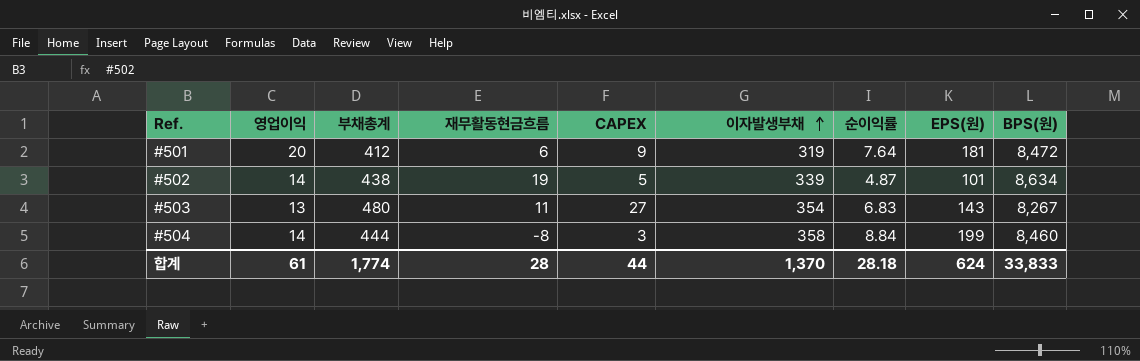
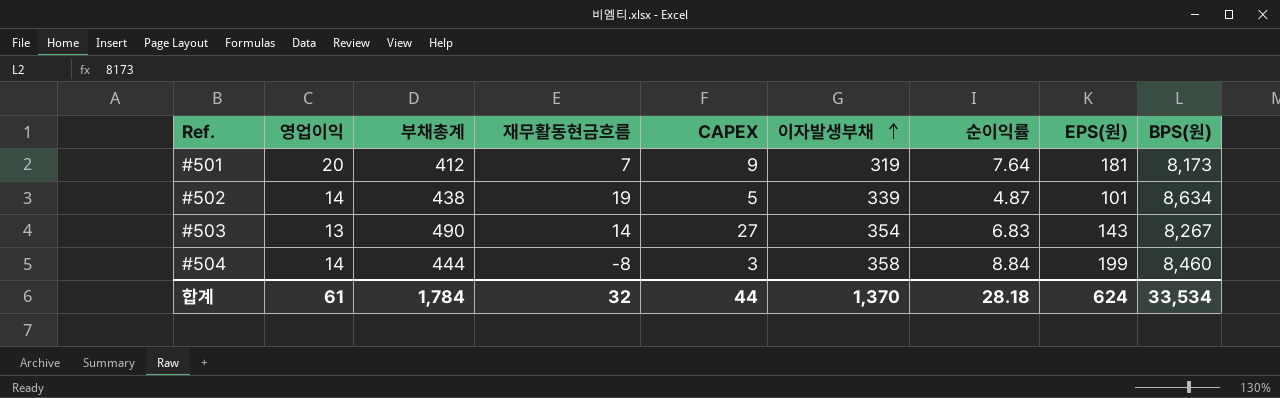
#501 | 재무활동현금흐름: 6 -> 7
#501 | BPS(원): 8,472 -> 8,173
#503 | 부채총계: 480 -> 490
#503 | 재무활동현금흐름: 11 -> 14
합계 | 부채총계: 1,774 -> 1,784
합계 | 재무활동현금흐름: 28 -> 32
합계 | BPS(원): 33,833 -> 33,534

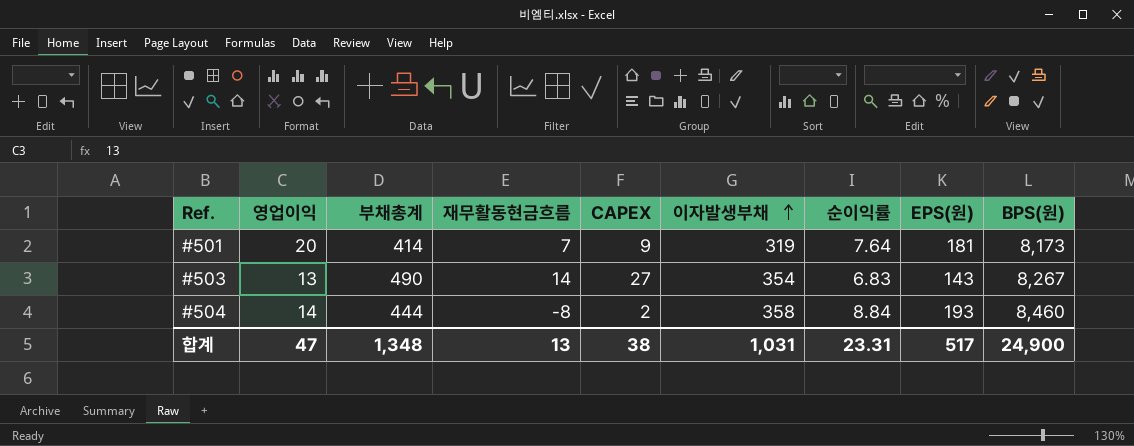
row #502: 14 | 438 | 19 | 5 | 339 | 4.87 | 101 | 8,634 -> none
#501 | 부채총계: 412 -> 414
#504 | CAPEX: 3 -> 2
#504 | EPS(원): 199 -> 193
합계 | 영업이익: 61 -> 47
합계 | 부채총계: 1,784 -> 1,348
합계 | 재무활동현금흐름: 32 -> 13
합계 | CAPEX: 44 -> 38
합계 | 이자발생부채: 1,370 -> 1,031
합계 | 순이익률: 28.18 -> 23.31
합계 | EPS(원): 624 -> 517
합계 | BPS(원): 33,534 -> 24,900

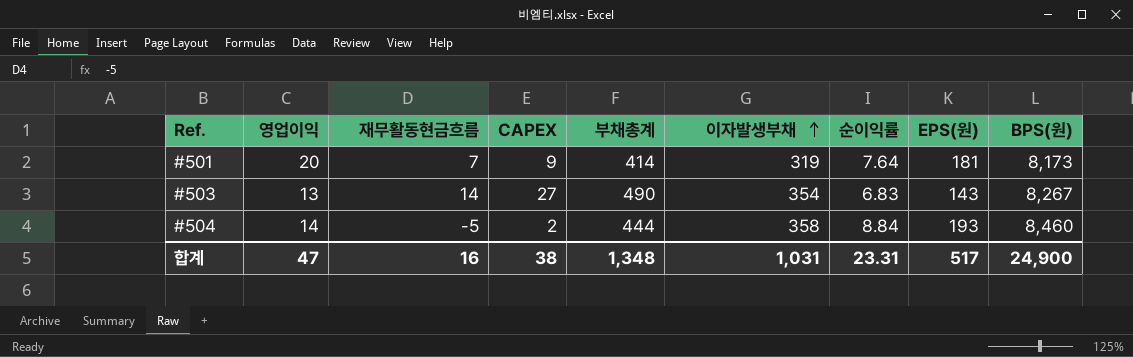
column 부채총계 | position: 3 -> 5
#504 | 재무활동현금흐름: -8 -> -5
합계 | 재무활동현금흐름: 13 -> 16

